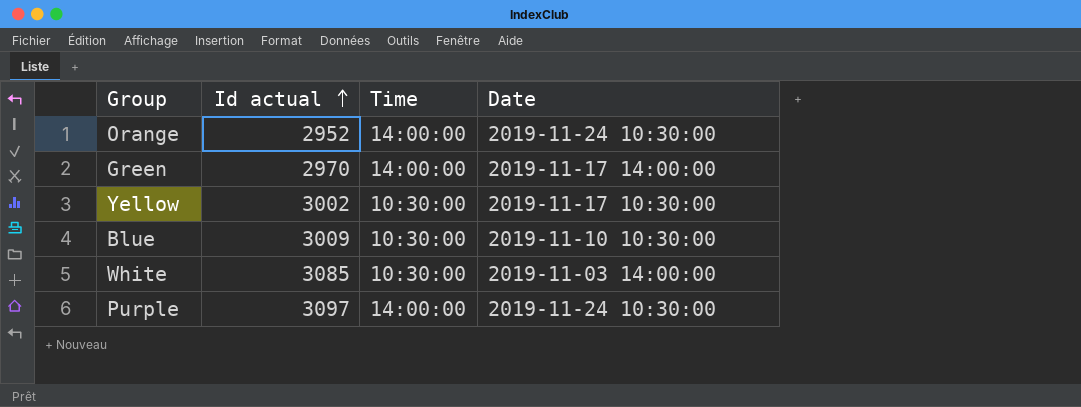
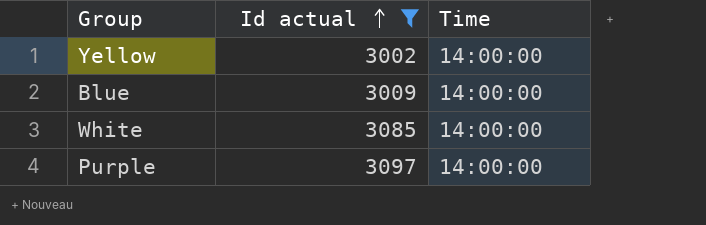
filter: none -> Id actual >= 3002
column Date | position: 4 -> none
Yellow | Time: 10:30:00 -> 14:00:00
Blue | Time: 10:30:00 -> 14:00:00
White | Time: 10:30:00 -> 14:00:00

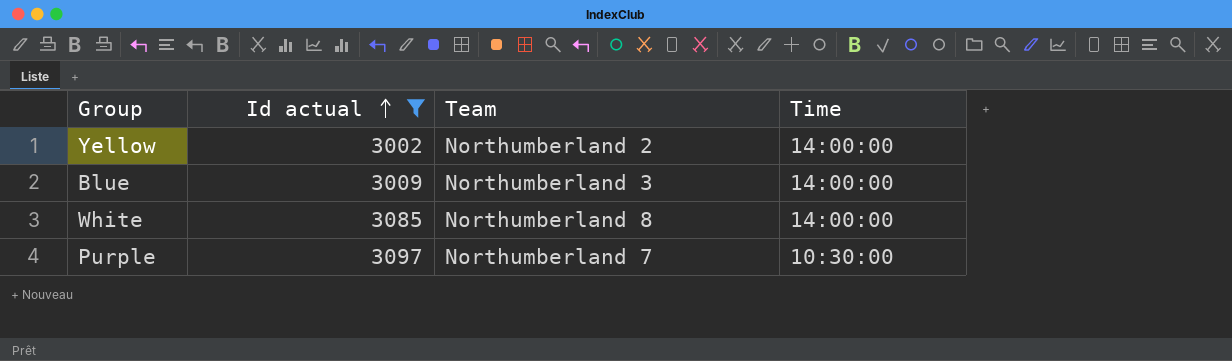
column Team | position: none -> 3
Purple | Time: 14:00:00 -> 10:30:00

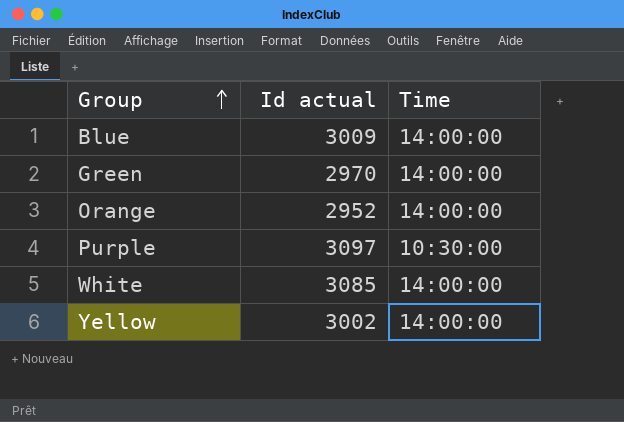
filter: Id actual >= 3002 -> none
row order: Id actual ascending -> Group ascending
column Team | position: 3 -> none

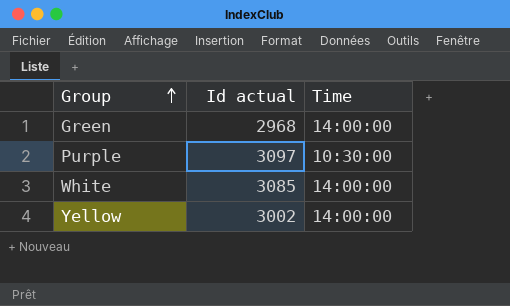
row Blue: 3009 | 14:00:00 -> none
row Orange: 2952 | 14:00:00 -> none
Green | Id actual: 2970 -> 2968

